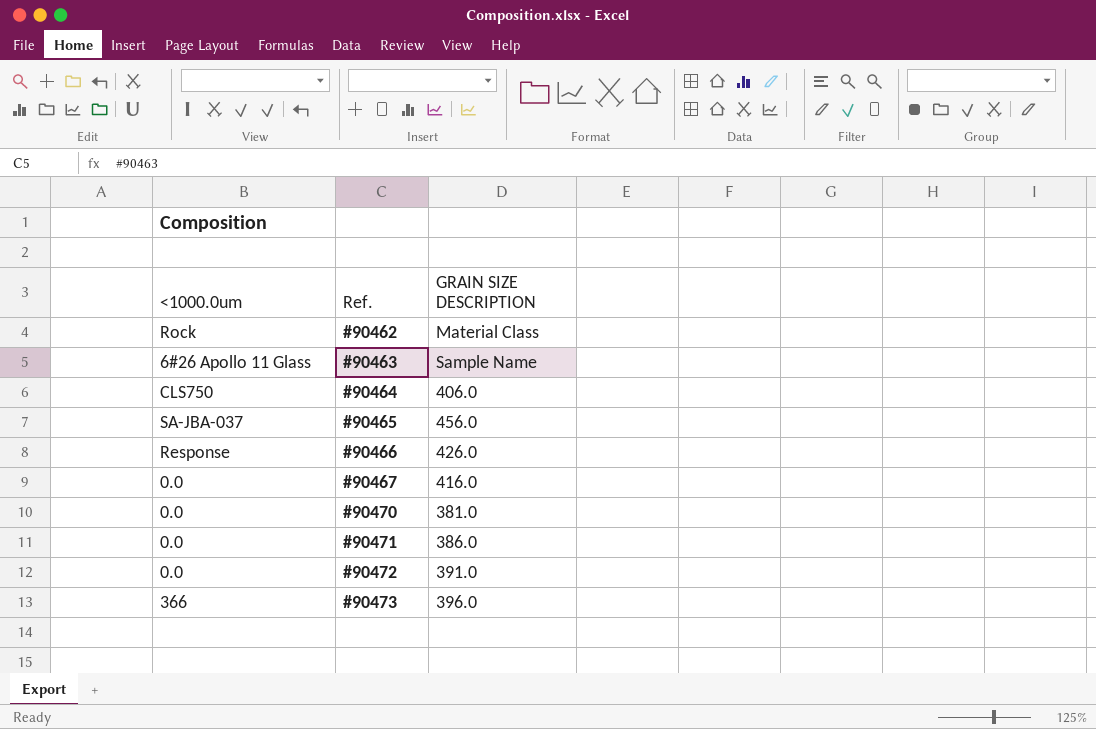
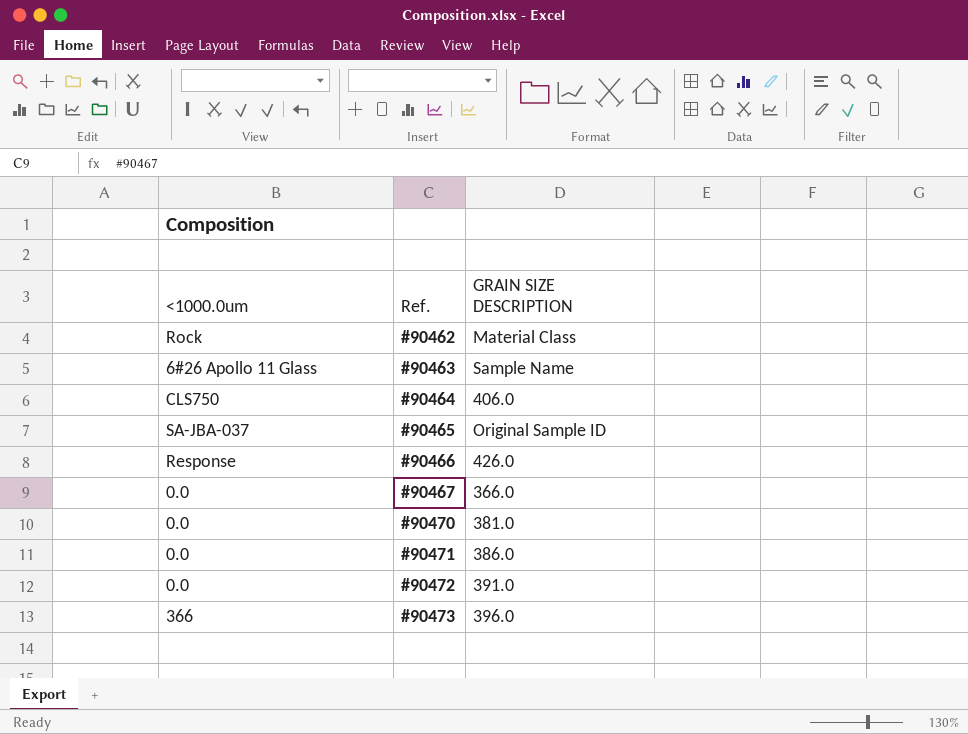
#90465 | GRAIN SIZE DESCRIPTION: 456.0 -> Original Sample ID
#90467 | GRAIN SIZE DESCRIPTION: 416.0 -> 366.0

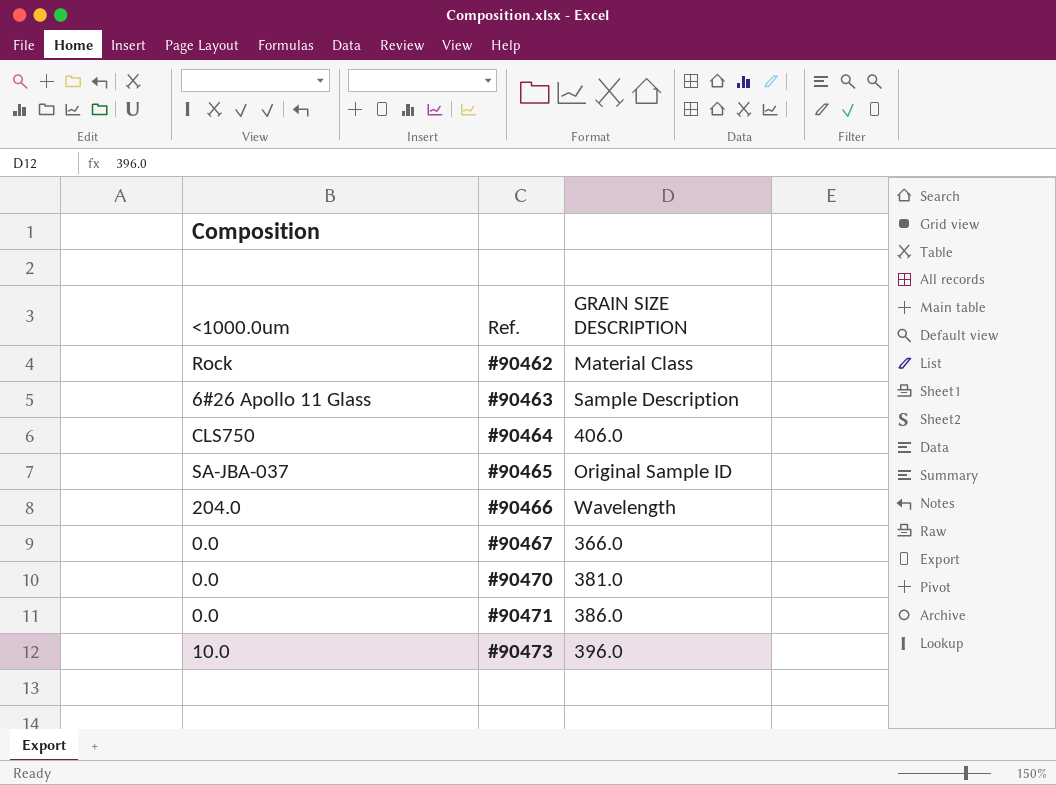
row #90472: 0.0 | 391.0 -> none
#90463 | GRAIN SIZE DESCRIPTION: Sample Name -> Sample Description
#90466 | <1000.0um: Response -> 204.0
#90466 | GRAIN SIZE DESCRIPTION: 426.0 -> Wavelength
#90473 | <1000.0um: 366 -> 10.0

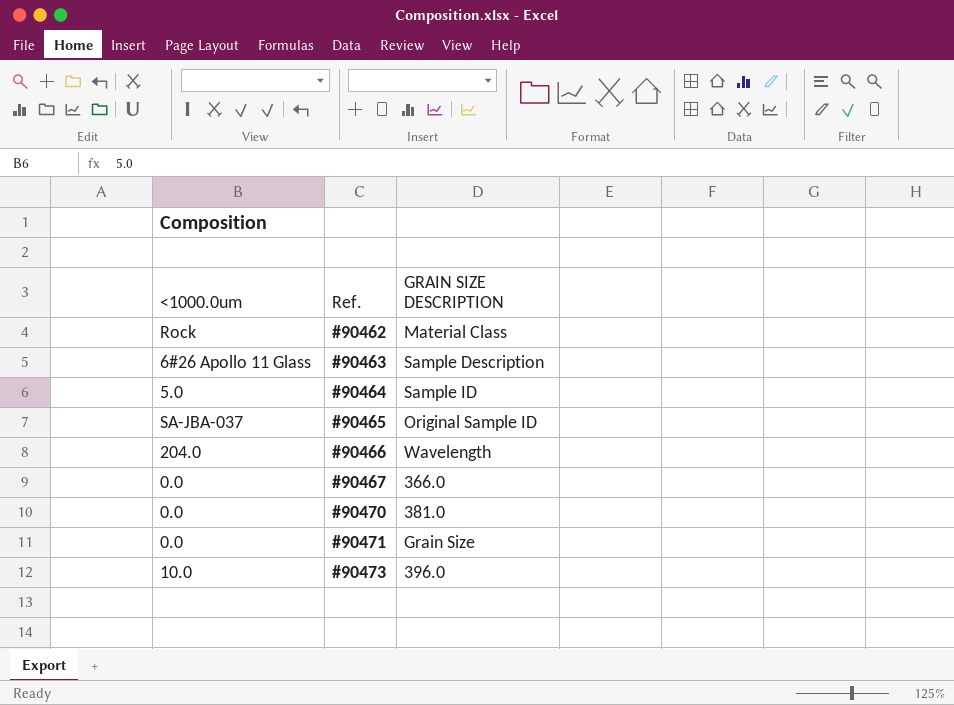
#90464 | <1000.0um: CLS750 -> 5.0
#90464 | GRAIN SIZE DESCRIPTION: 406.0 -> Sample ID
#90471 | GRAIN SIZE DESCRIPTION: 386.0 -> Grain Size

